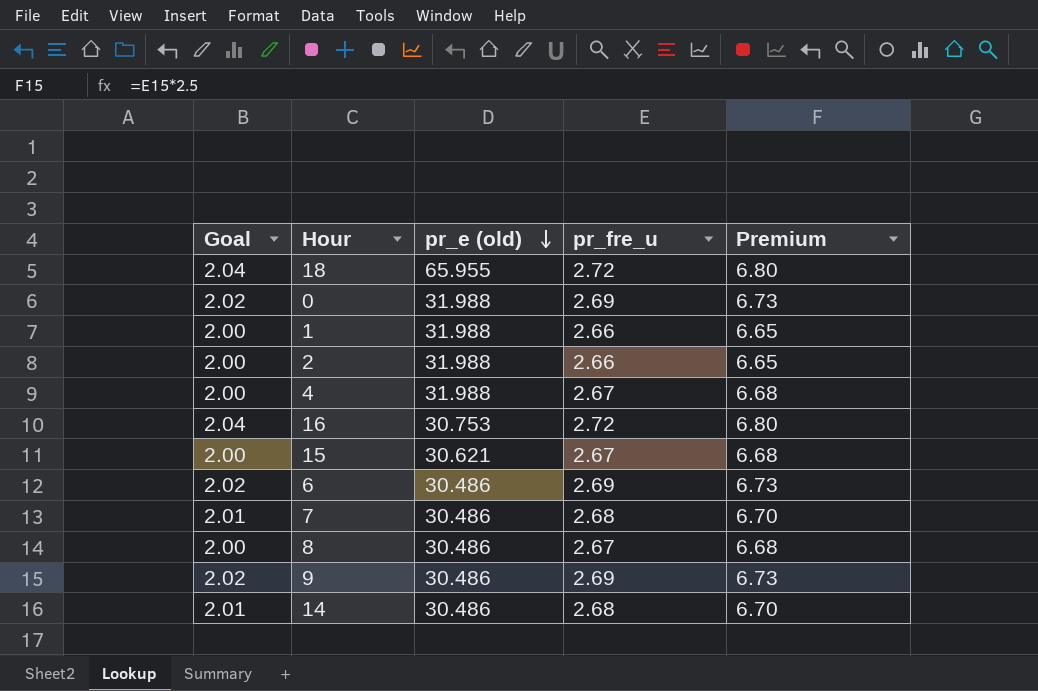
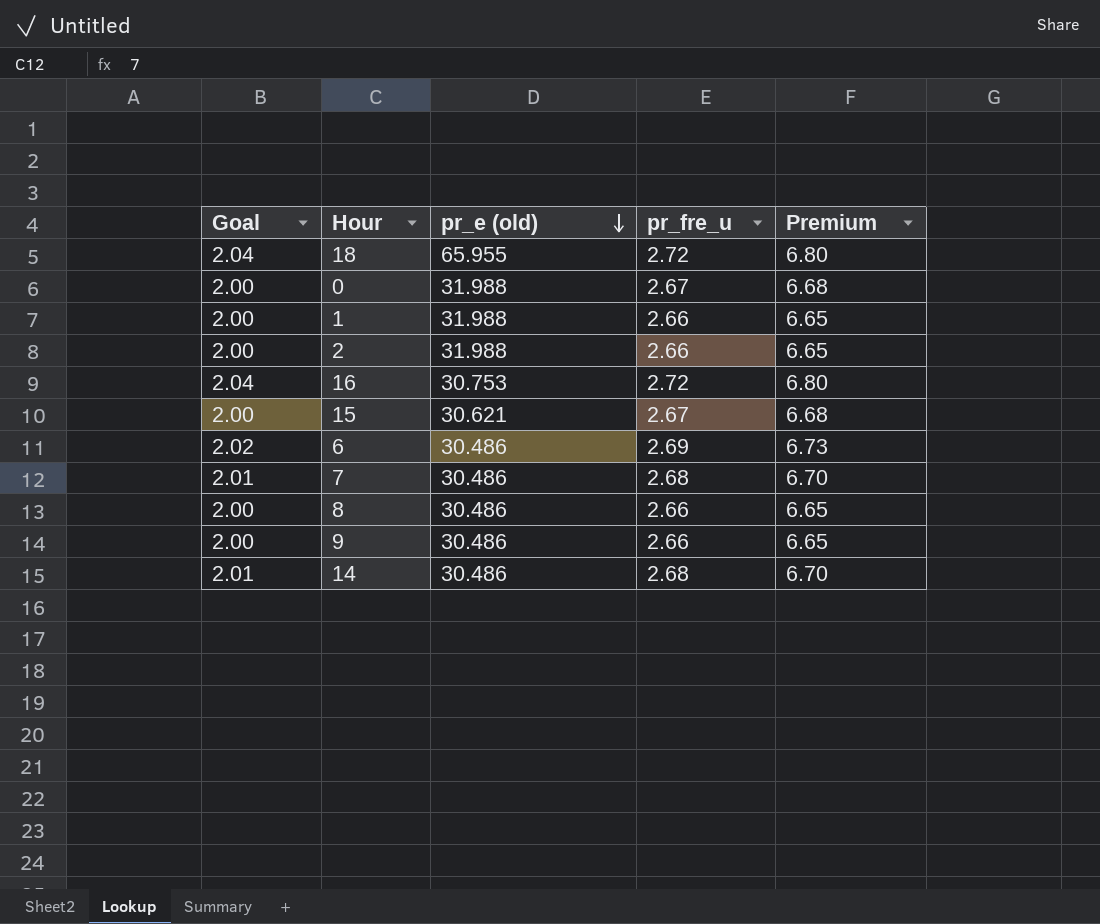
row 4: 2.00 | 31.988 | 2.67 | 6.68 -> none
0 | Goal: 2.02 -> 2.00
0 | pr_fre_u: 2.69 -> 2.67
0 | Premium: 6.73 -> 6.68
8 | pr_fre_u: 2.67 -> 2.66
8 | Premium: 6.68 -> 6.65
9 | Goal: 2.02 -> 2.00
9 | pr_fre_u: 2.69 -> 2.66
9 | Premium: 6.73 -> 6.65

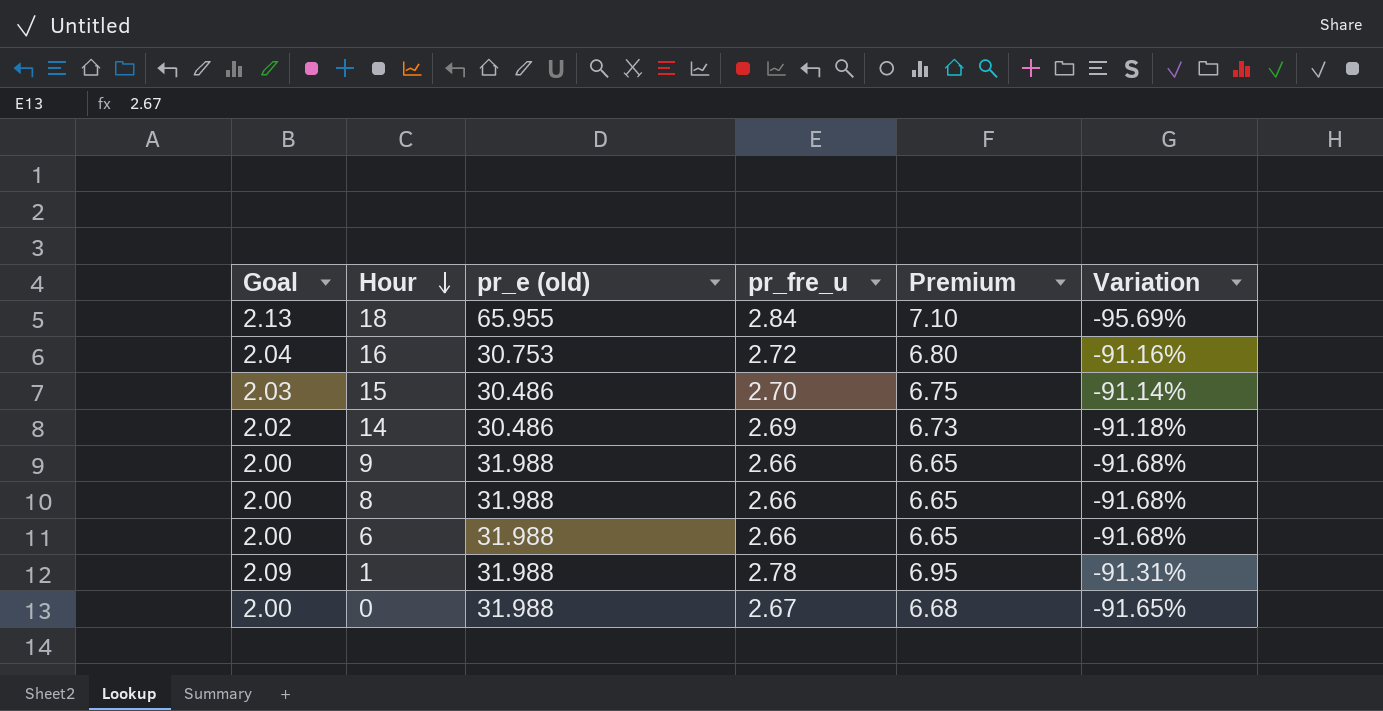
row order: pr_e (old) descending -> Hour descending
column Variation | formula: none -> ([pr_fre_u] - [pr_e (old)]) / [pr_e (old)]
row 2: 2.00 | 31.988 | 2.66 | 6.65 -> none
row 7: 2.01 | 30.486 | 2.68 | 6.70 -> none
18 | Goal: 2.04 -> 2.13
18 | pr_fre_u: 2.72 -> 2.84
18 | Premium: 6.80 -> 7.10
15 | Goal: 2.00 -> 2.03
15 | pr_e (old): 30.621 -> 30.486
15 | pr_fre_u: 2.67 -> 2.70
15 | Premium: 6.68 -> 6.75
14 | Goal: 2.01 -> 2.02
14 | pr_fre_u: 2.68 -> 2.69
14 | Premium: 6.70 -> 6.73
9 | pr_e (old): 30.486 -> 31.988
8 | pr_e (old): 30.486 -> 31.988
6 | Goal: 2.02 -> 2.00
6 | pr_e (old): 30.486 -> 31.988
6 | pr_fre_u: 2.69 -> 2.66
6 | Premium: 6.73 -> 6.65
1 | Goal: 2.00 -> 2.09
1 | pr_fre_u: 2.66 -> 2.78
1 | Premium: 6.65 -> 6.95

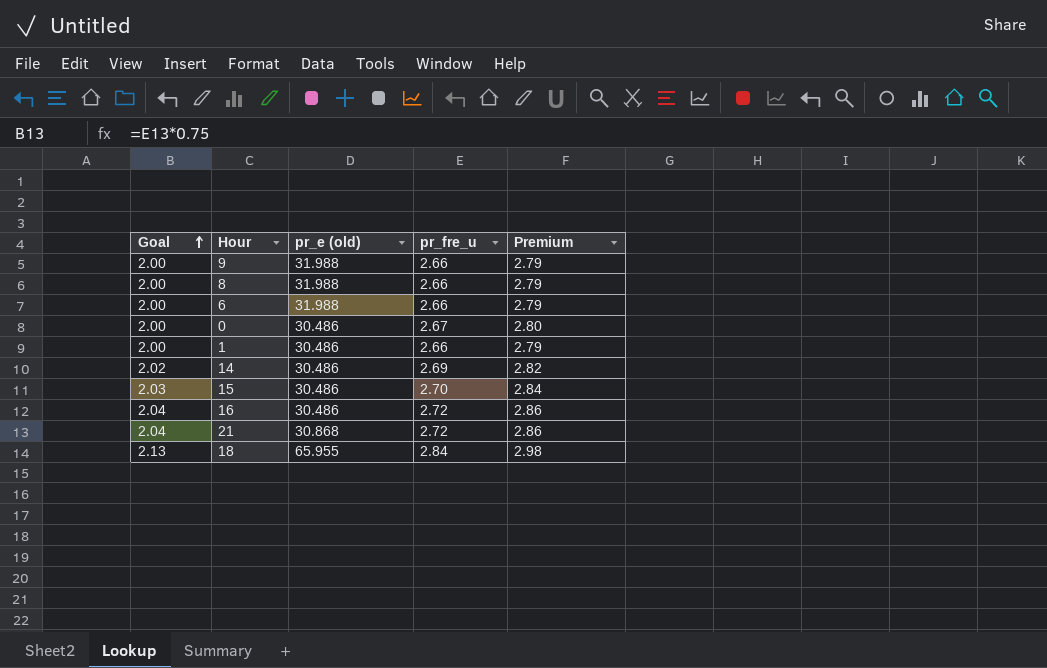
row order: Hour descending -> Goal ascending
column Variation | formula: ([pr_fre_u] - [pr_e (old)]) / [pr_e (old)] -> none
column Premium | formula: [pr_fre_u] * 2.5 -> [pr_fre_u] * 1.05
0 | pr_e (old): 31.988 -> 30.486
1 | Goal: 2.09 -> 2.00
1 | pr_e (old): 31.988 -> 30.486
1 | pr_fre_u: 2.78 -> 2.66
16 | pr_e (old): 30.753 -> 30.486
row 21: none -> 2.04 | 30.868 | 2.72 | 2.86

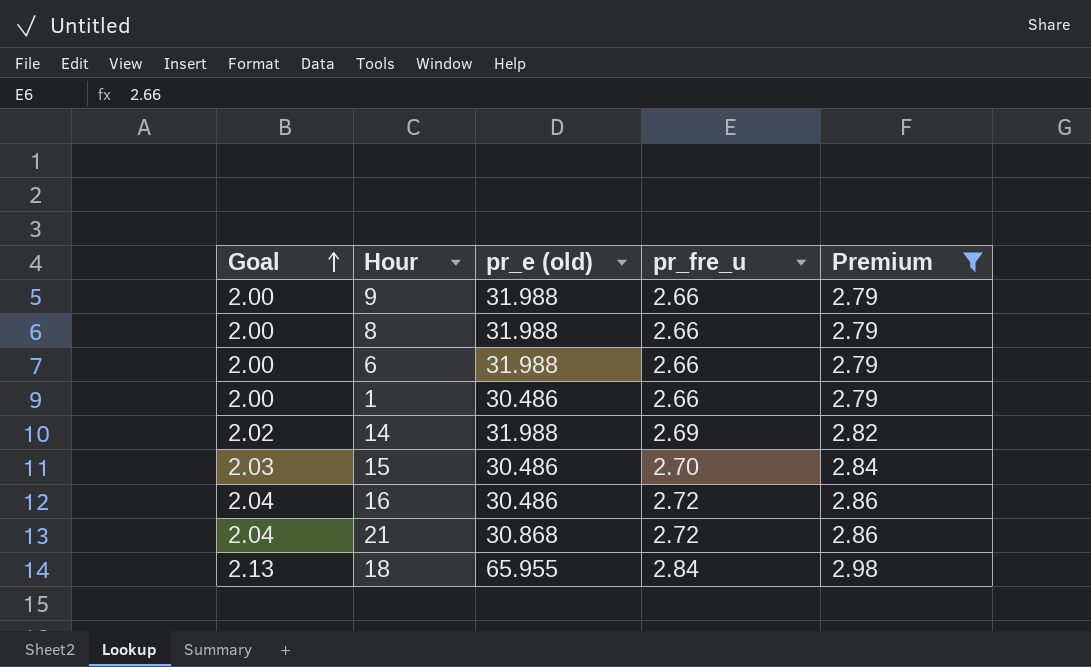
filter: none -> Premium != 2.80
14 | pr_e (old): 30.486 -> 31.988

